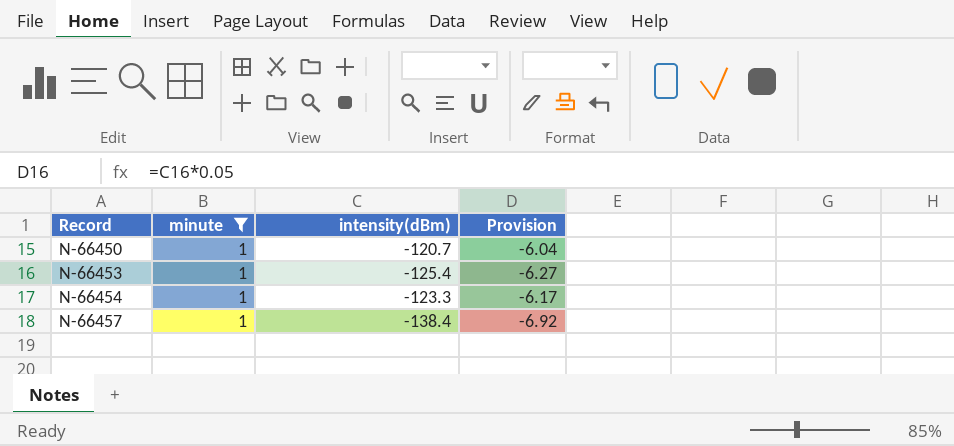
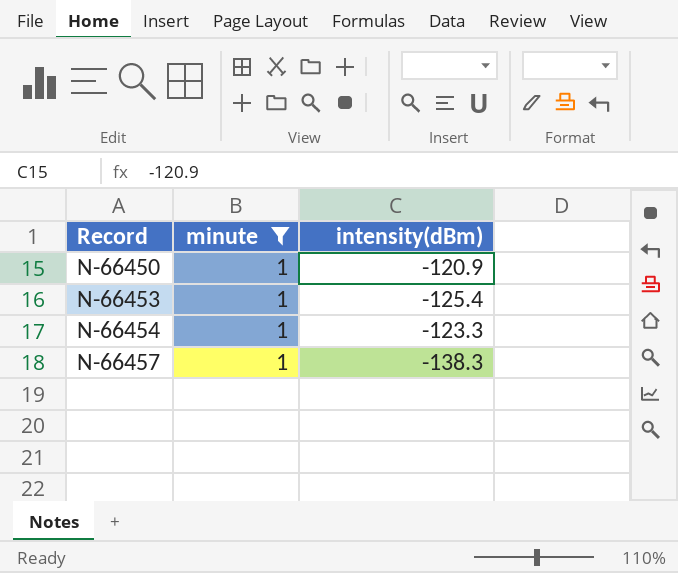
column Provision | formula: [intensity(dBm)] * 0.05 -> none
N-66450 | intensity(dBm): -120.7 -> -120.9
N-66457 | intensity(dBm): -138.4 -> -138.3

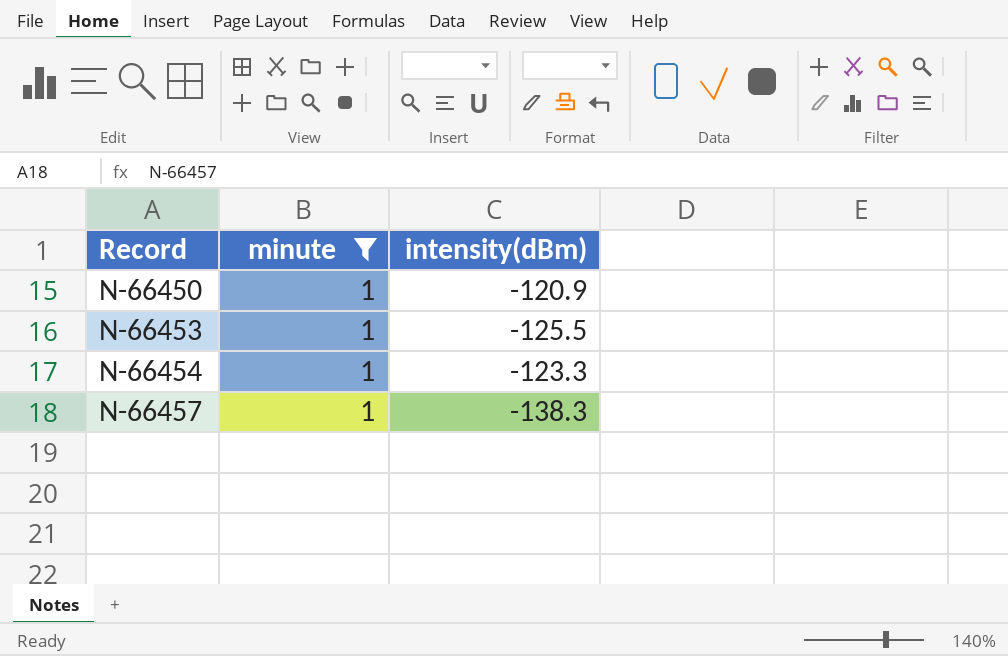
N-66453 | intensity(dBm): -125.4 -> -125.5

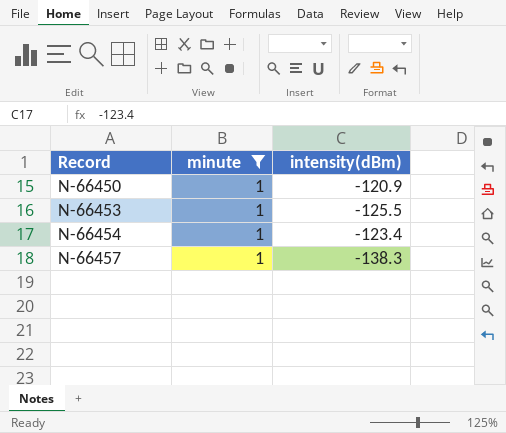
N-66454 | intensity(dBm): -123.3 -> -123.4

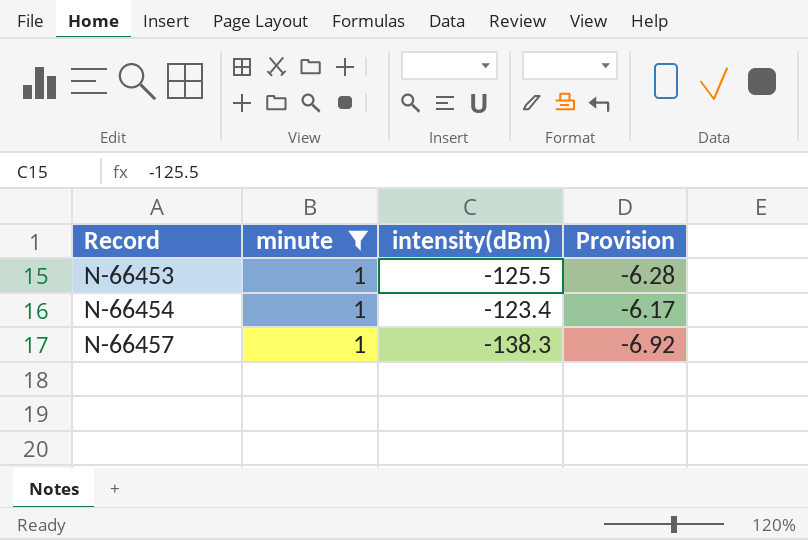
column Provision | formula: none -> [intensity(dBm)] * 0.05
row N-66450: 1 | -120.9 -> none

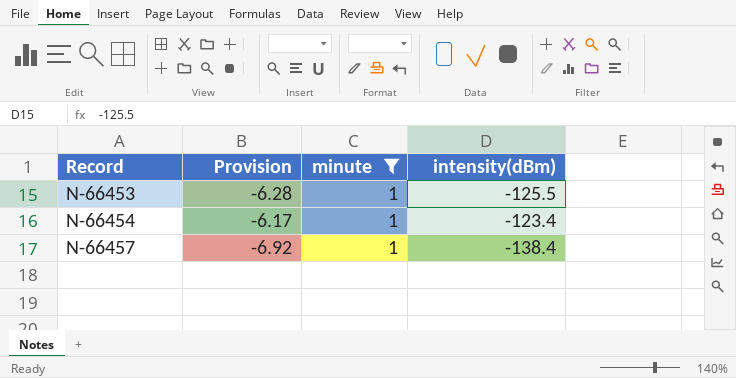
column Provision | position: 4 -> 2
N-66457 | intensity(dBm): -138.3 -> -138.4

